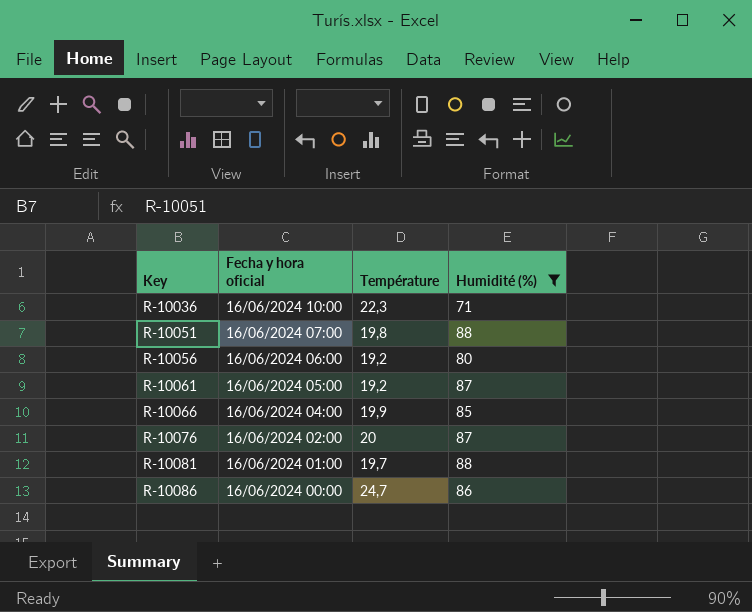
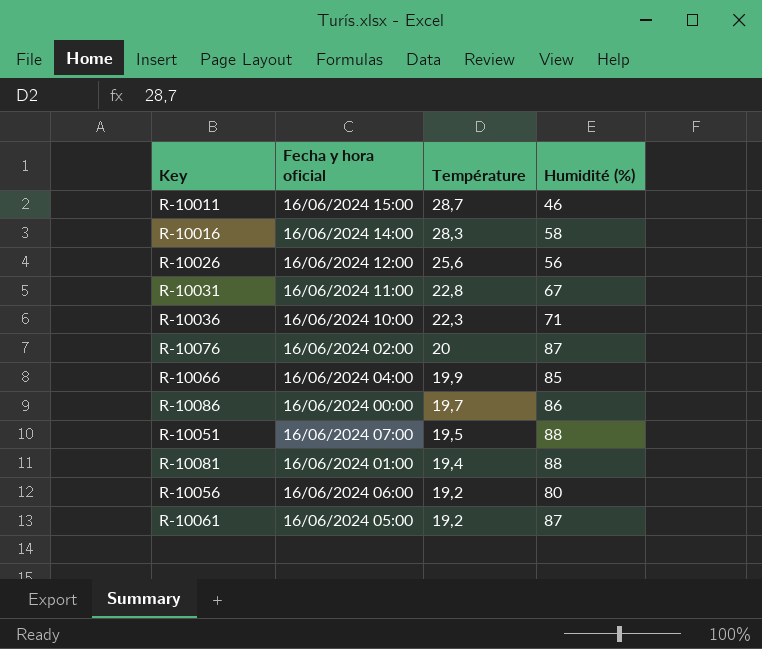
filter: Humidité (%) >= 71 -> none
row order: Key ascending -> Température descending
R-10086 | Température: 24,7 -> 19,7
R-10051 | Température: 19,8 -> 19,5
R-10081 | Température: 19,7 -> 19,4

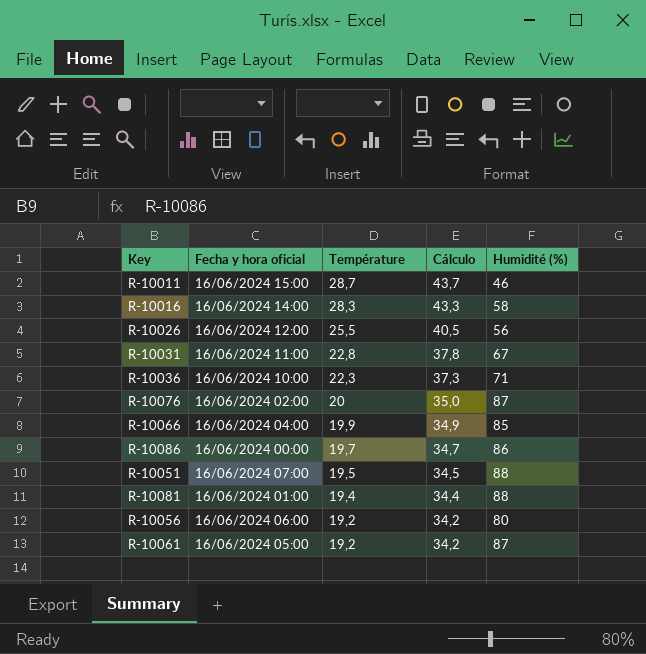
column Cálculo | formula: none -> [Température] + 15
R-10026 | Température: 25,6 -> 25,5

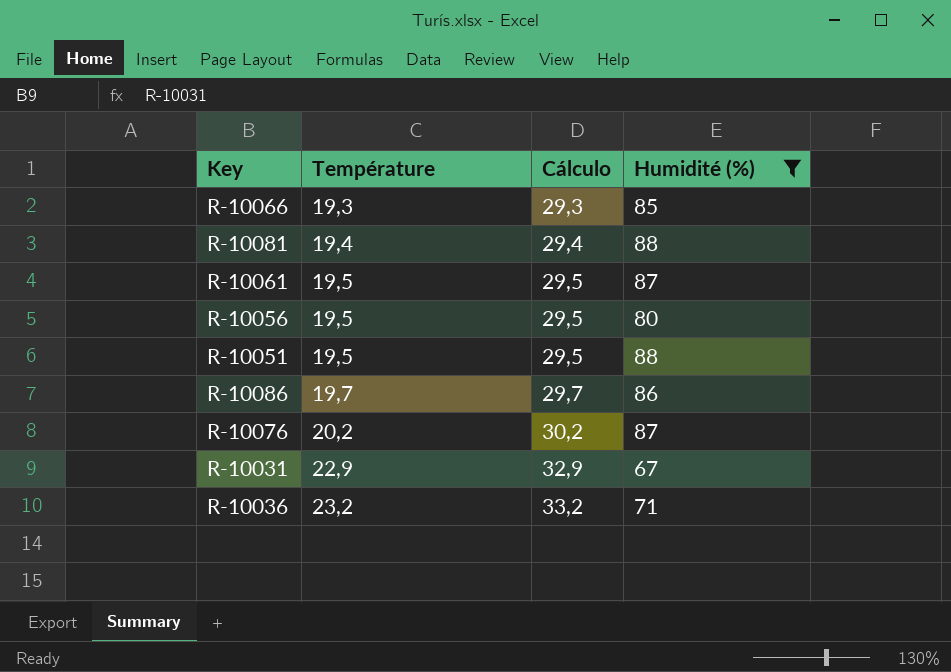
filter: none -> Humidité (%) >= 67
row order: Température descending -> Température ascending
column Fecha y hora oficial | position: 2 -> none
column Cálculo | formula: [Température] + 15 -> [Température] + 10
R-10066 | Température: 19,9 -> 19,3
R-10061 | Température: 19,2 -> 19,5
R-10056 | Température: 19,2 -> 19,5
R-10076 | Température: 20 -> 20,2
R-10031 | Température: 22,8 -> 22,9
R-10036 | Température: 22,3 -> 23,2

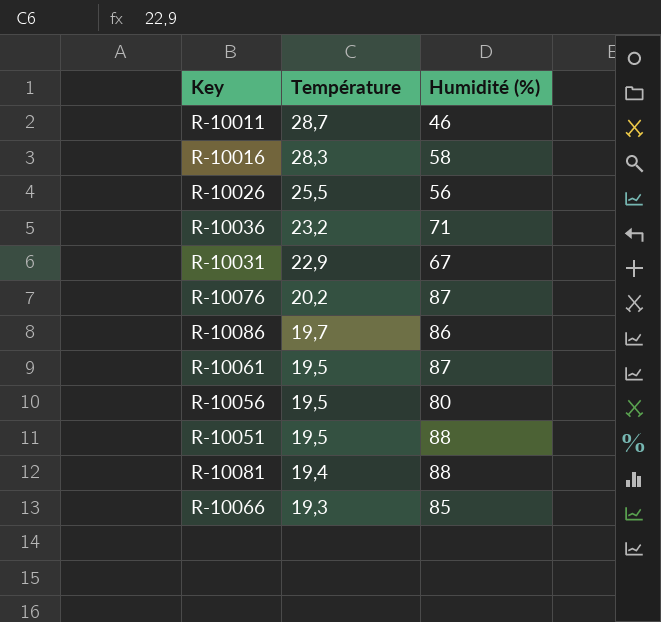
filter: Humidité (%) >= 67 -> none
row order: Température ascending -> Température descending
column Cálculo | formula: [Température] + 10 -> none

